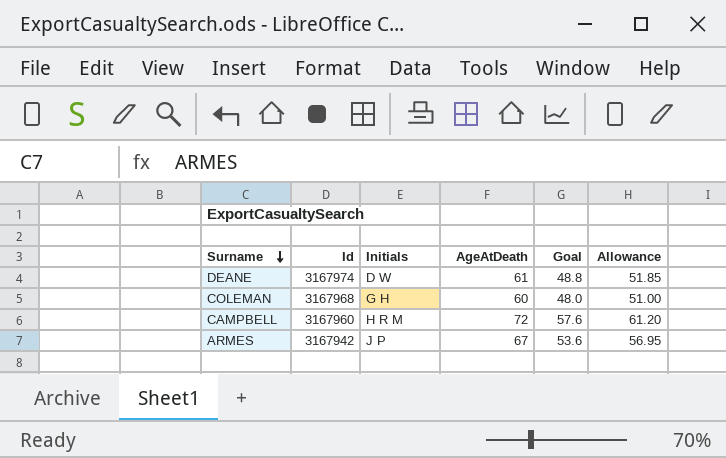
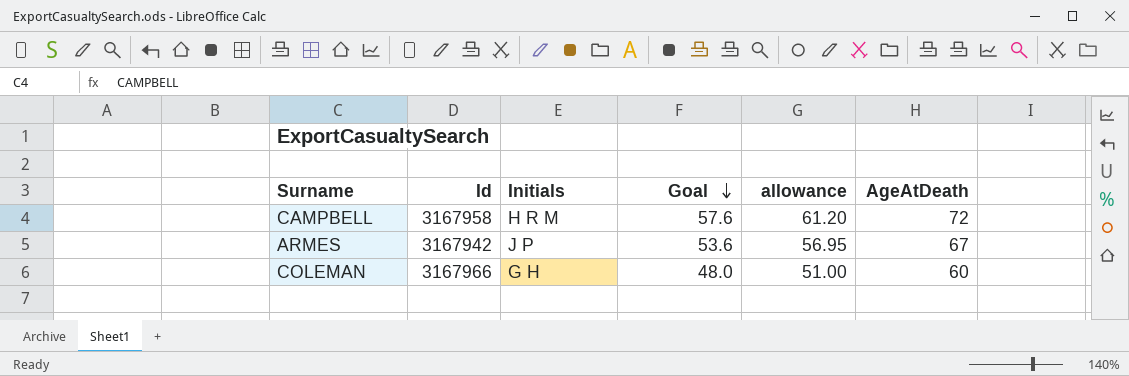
row order: Surname descending -> Goal descending
column name: Allowance -> allowance
column AgeAtDeath | position: 4 -> 6
row DEANE: 3167974 | D W | 61 | 48.8 | 51.85 -> none
CAMPBELL | Id: 3167960 -> 3167958
COLEMAN | Id: 3167968 -> 3167966

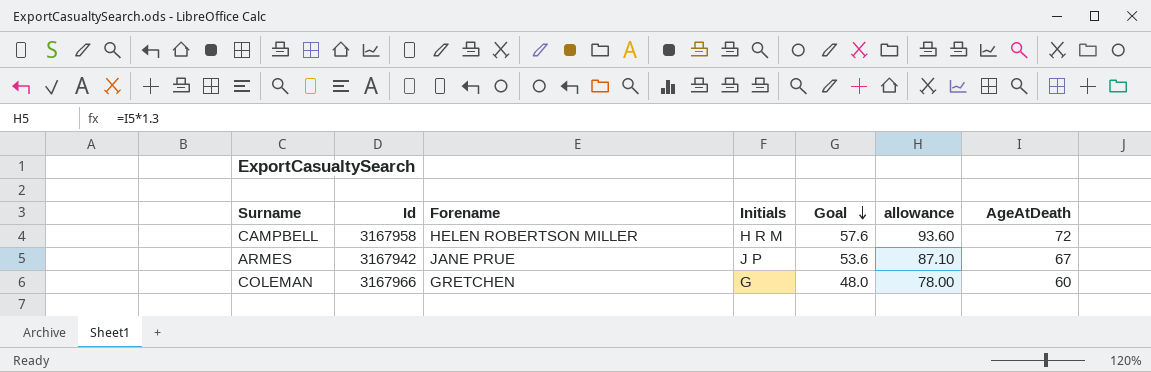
column Forename | position: none -> 3
column allowance | formula: [AgeAtDeath] * 0.85 -> [AgeAtDeath] * 1.3
COLEMAN | Initials: G H -> G

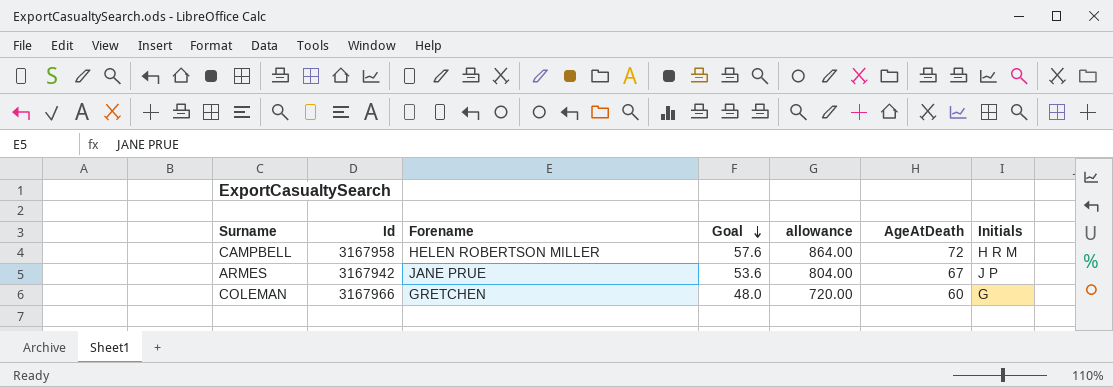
column allowance | formula: [AgeAtDeath] * 1.3 -> [AgeAtDeath] * 12
column Initials | position: 4 -> 7

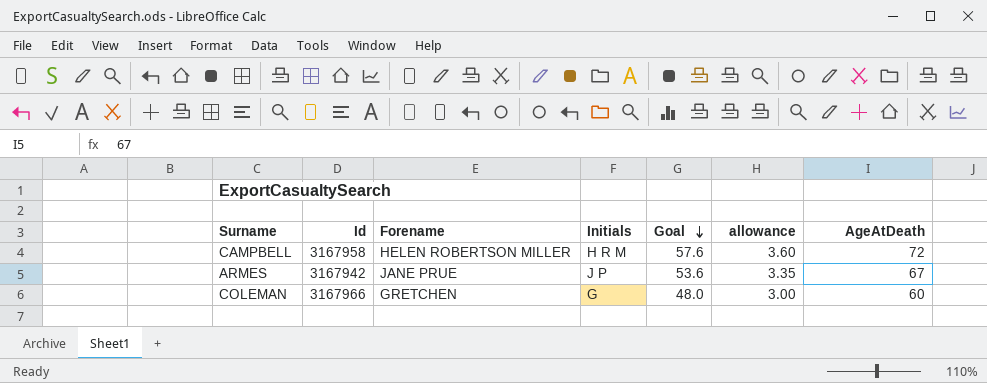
column Initials | position: 7 -> 4
column allowance | formula: [AgeAtDeath] * 12 -> [AgeAtDeath] * 0.05

